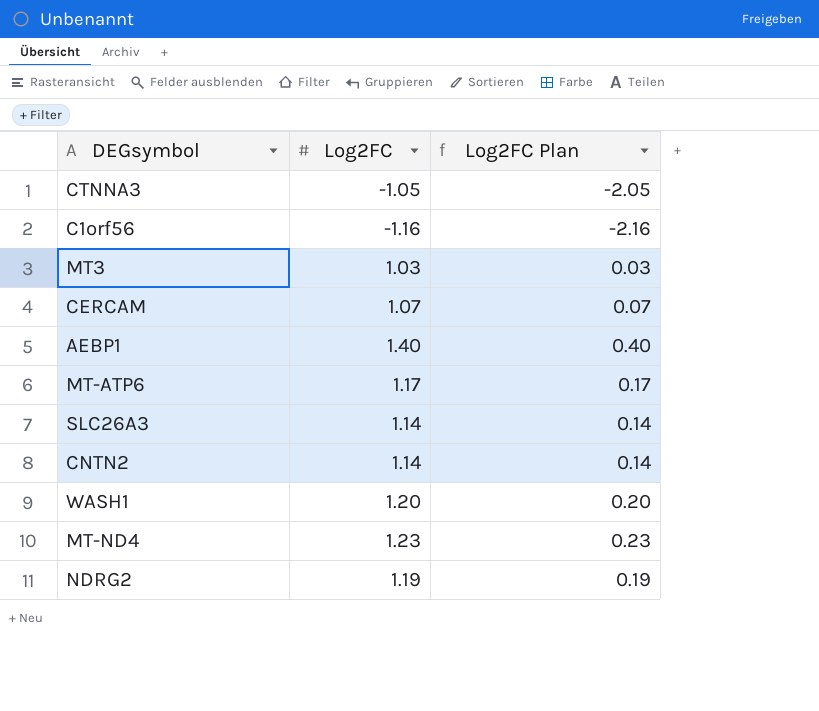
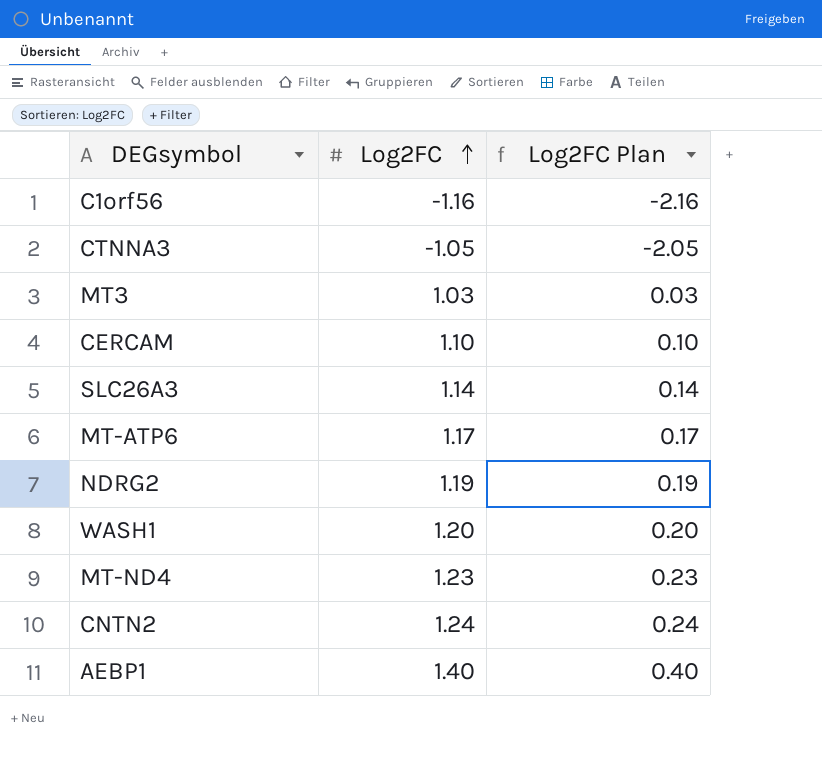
row order: none -> Log2FC ascending
CERCAM | Log2FC: 1.07 -> 1.10
CERCAM | Log2FC Plan: 0.07 -> 0.10
CNTN2 | Log2FC: 1.14 -> 1.24
CNTN2 | Log2FC Plan: 0.14 -> 0.24

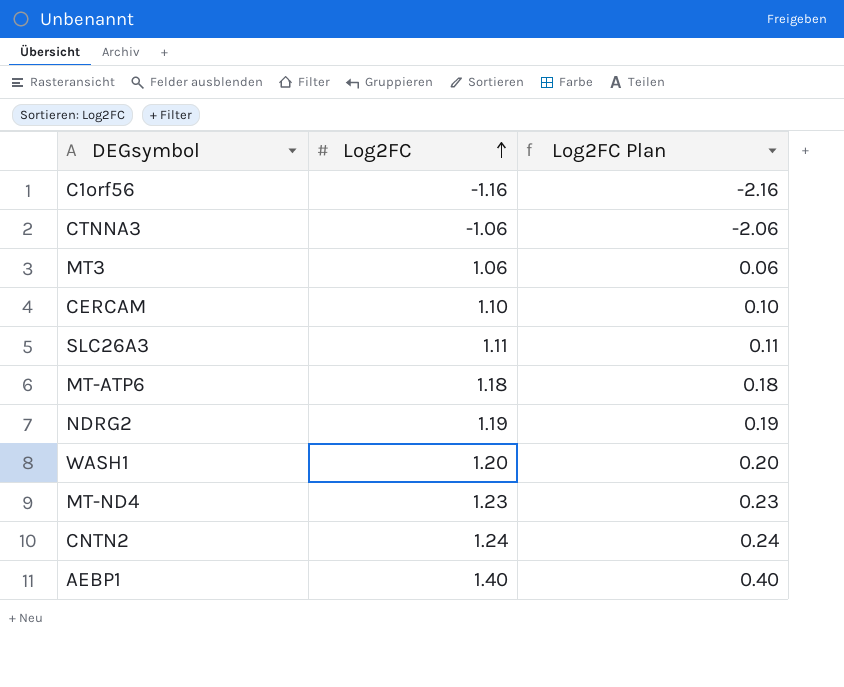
CTNNA3 | Log2FC: -1.05 -> -1.06
CTNNA3 | Log2FC Plan: -2.05 -> -2.06
MT3 | Log2FC: 1.03 -> 1.06
MT3 | Log2FC Plan: 0.03 -> 0.06
SLC26A3 | Log2FC: 1.14 -> 1.11
SLC26A3 | Log2FC Plan: 0.14 -> 0.11
MT-ATP6 | Log2FC: 1.17 -> 1.18
MT-ATP6 | Log2FC Plan: 0.17 -> 0.18

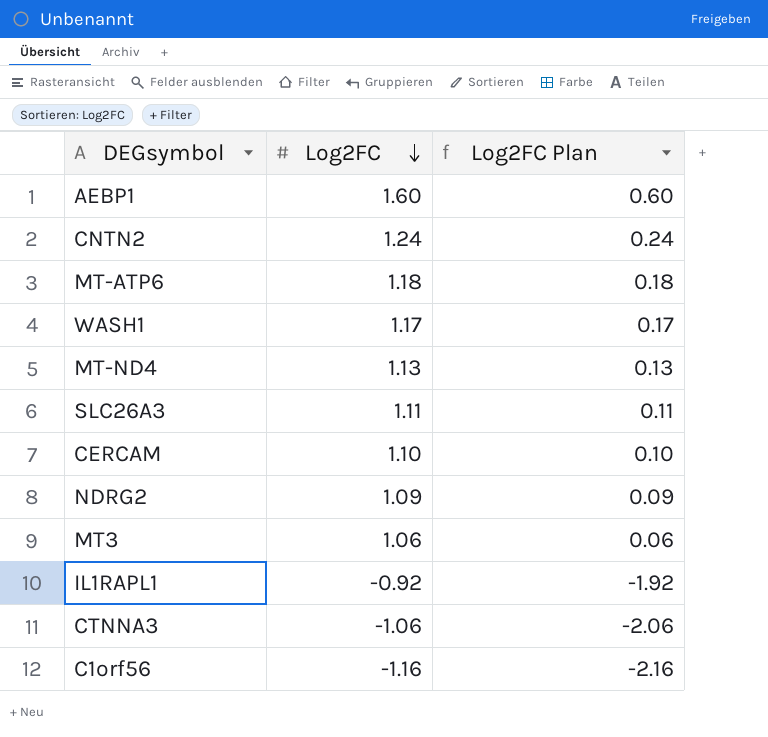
row order: Log2FC ascending -> Log2FC descending
AEBP1 | Log2FC: 1.40 -> 1.60
AEBP1 | Log2FC Plan: 0.40 -> 0.60
WASH1 | Log2FC: 1.20 -> 1.17
WASH1 | Log2FC Plan: 0.20 -> 0.17
MT-ND4 | Log2FC: 1.23 -> 1.13
MT-ND4 | Log2FC Plan: 0.23 -> 0.13
NDRG2 | Log2FC: 1.19 -> 1.09
NDRG2 | Log2FC Plan: 0.19 -> 0.09
row IL1RAPL1: none -> -0.92 | -1.92

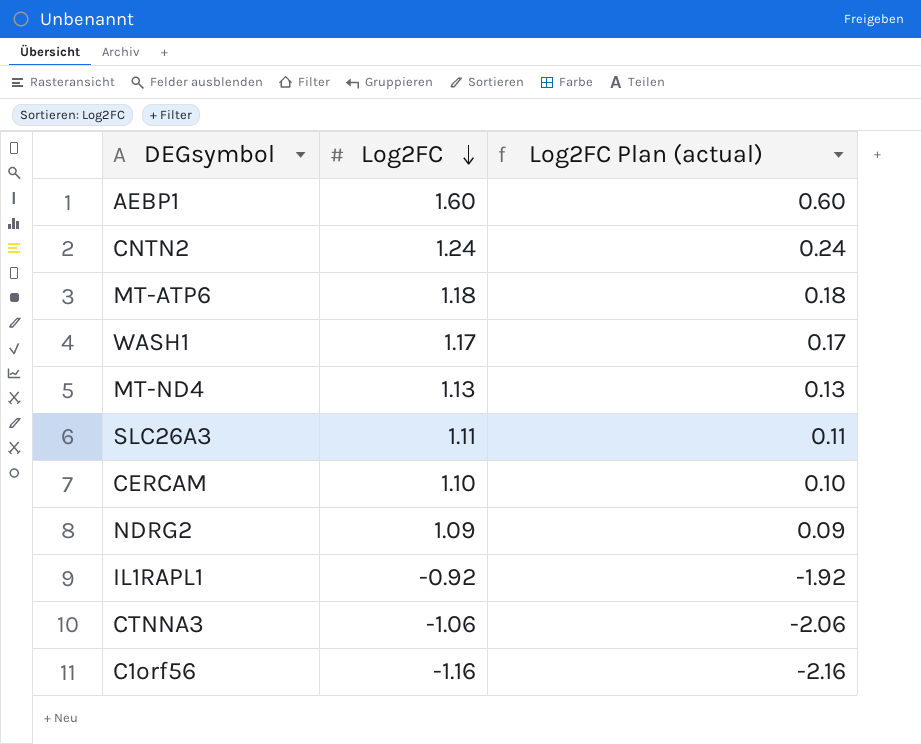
column name: Log2FC Plan -> Log2FC Plan (actual)
row MT3: 1.06 | 0.06 -> none

